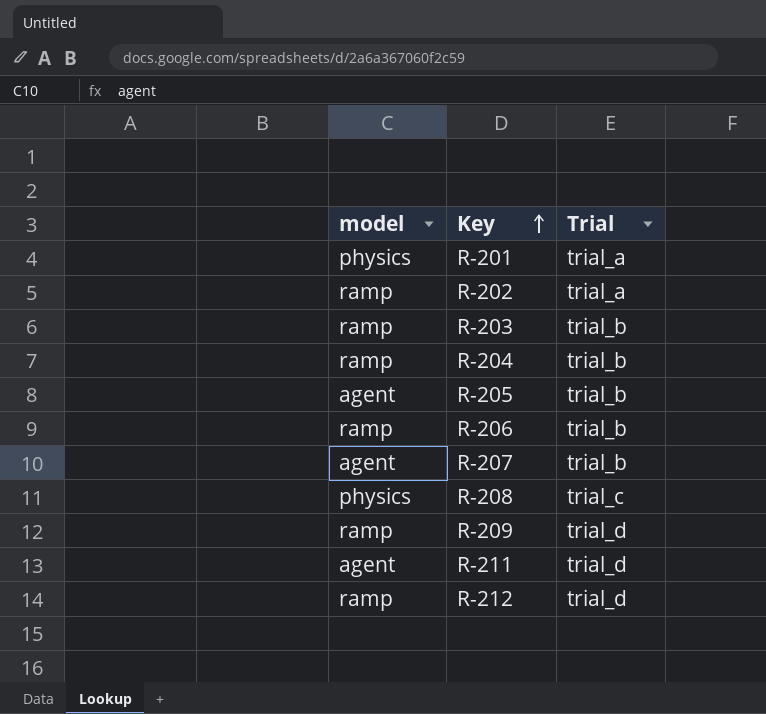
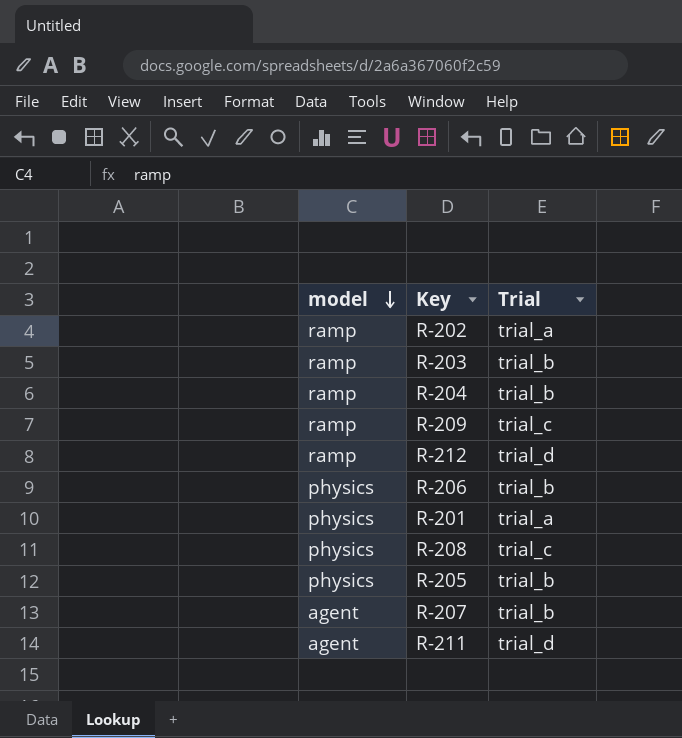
row order: Key ascending -> model descending
R-209 | Trial: trial_d -> trial_c
R-206 | model: ramp -> physics
R-205 | model: agent -> physics

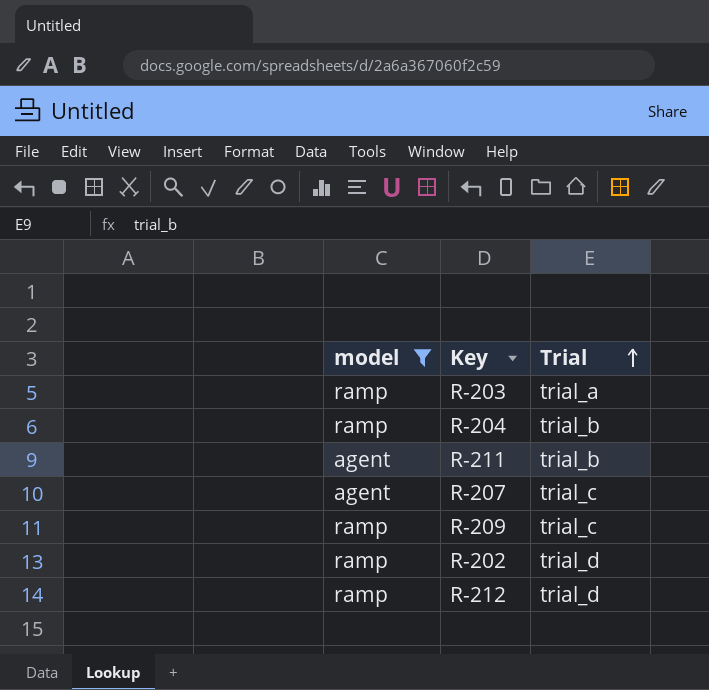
filter: none -> model != physics
row order: model descending -> Trial ascending
R-203 | Trial: trial_b -> trial_a
R-211 | Trial: trial_d -> trial_b
R-207 | Trial: trial_b -> trial_c
R-202 | Trial: trial_a -> trial_d

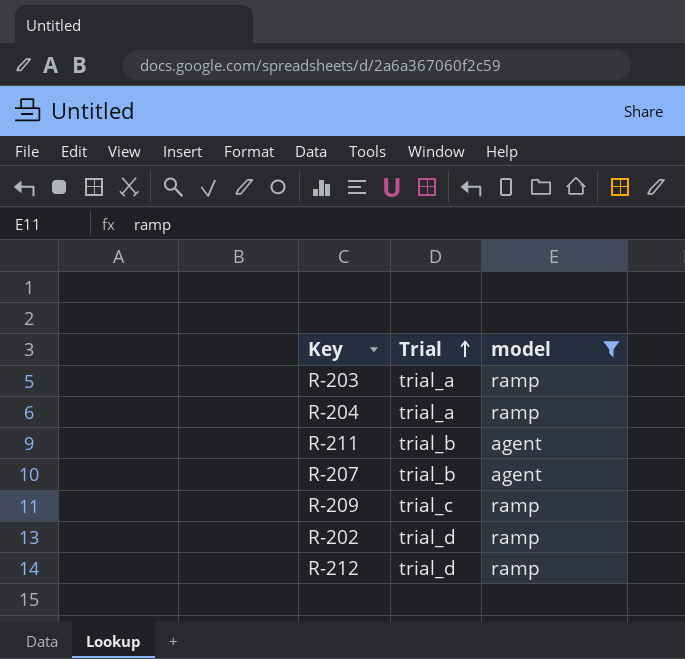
column model | position: 1 -> 3
R-204 | Trial: trial_b -> trial_a
R-207 | Trial: trial_c -> trial_b

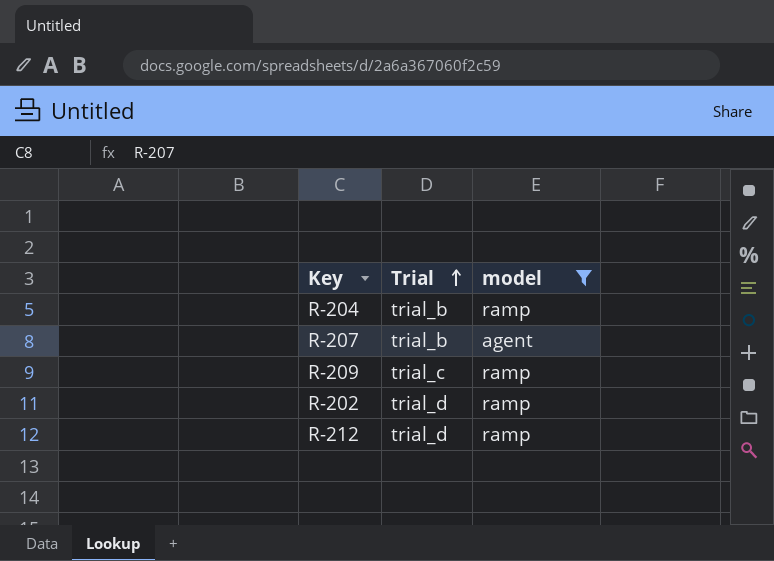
row R-203: trial_a | ramp -> none
row R-211: trial_b | agent -> none
R-204 | Trial: trial_a -> trial_b

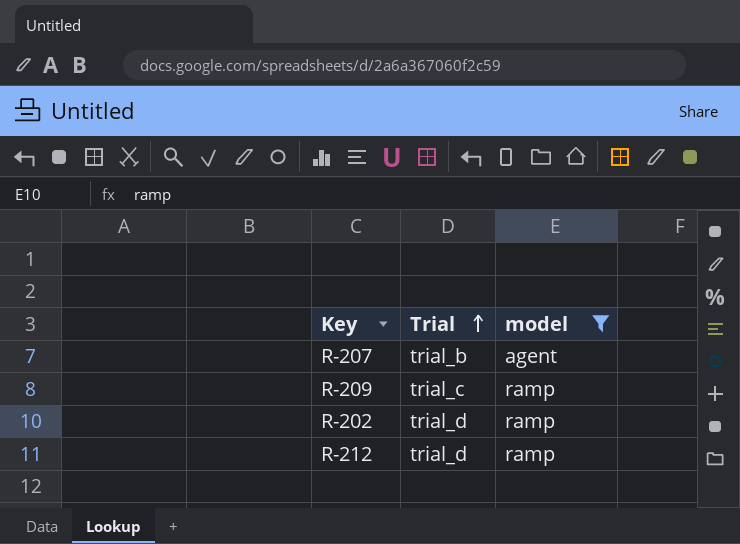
row R-204: trial_b | ramp -> none

